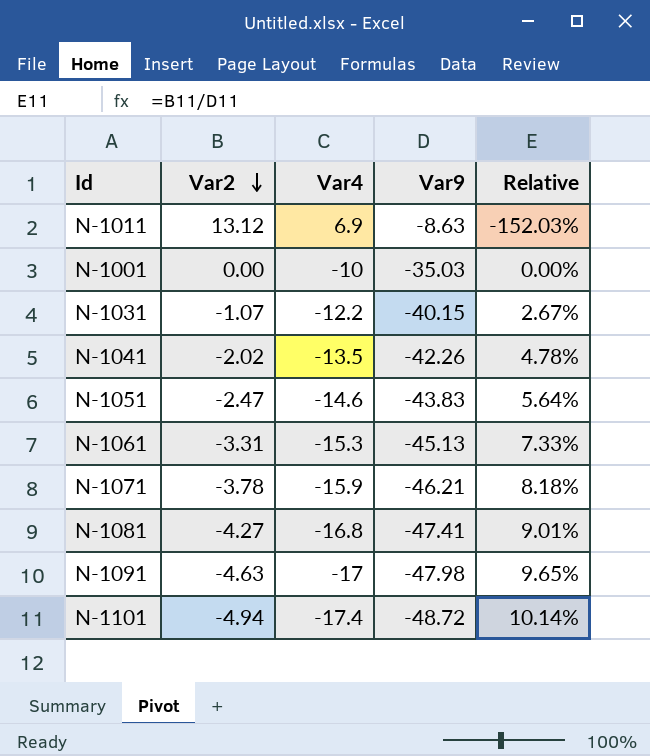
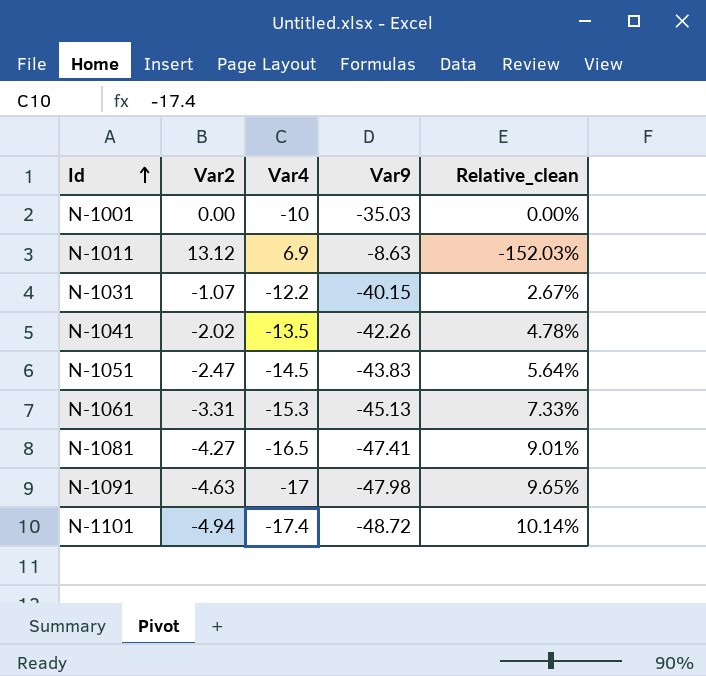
row order: Var2 descending -> Id ascending
column name: Relative -> Relative_clean
row N-1071: -3.78 | -15.9 | -46.21 | 8.18% -> none
N-1051 | Var4: -14.6 -> -14.5
N-1081 | Var4: -16.8 -> -16.5

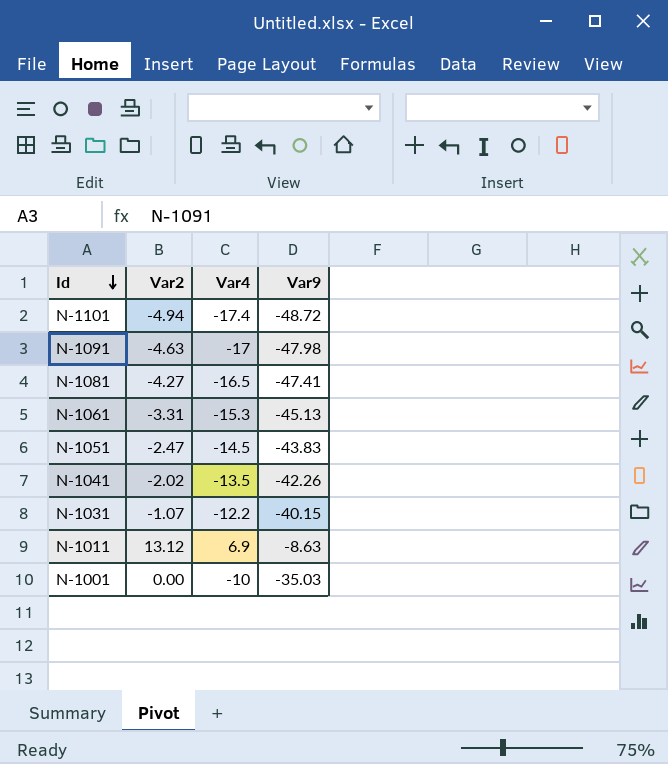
row order: Id ascending -> Id descending
column Relative_clean | formula: [Var2] / [Var9] -> none

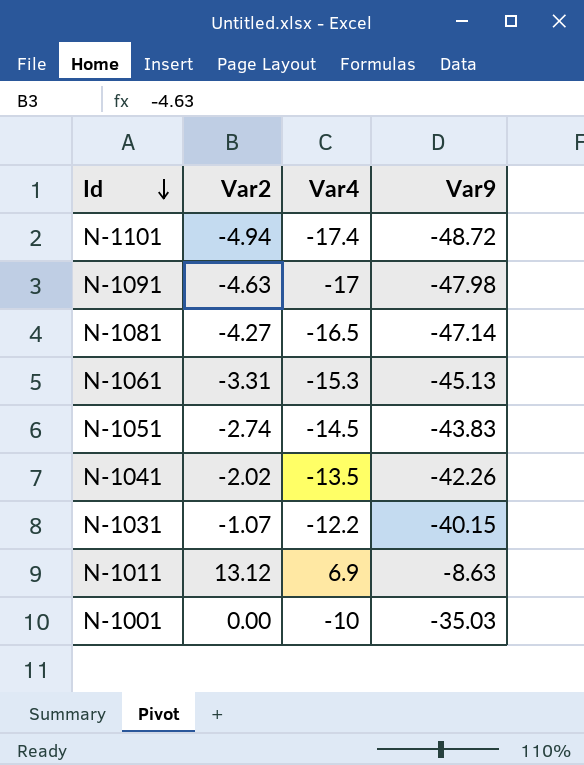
N-1081 | Var9: -47.41 -> -47.14
N-1051 | Var2: -2.47 -> -2.74

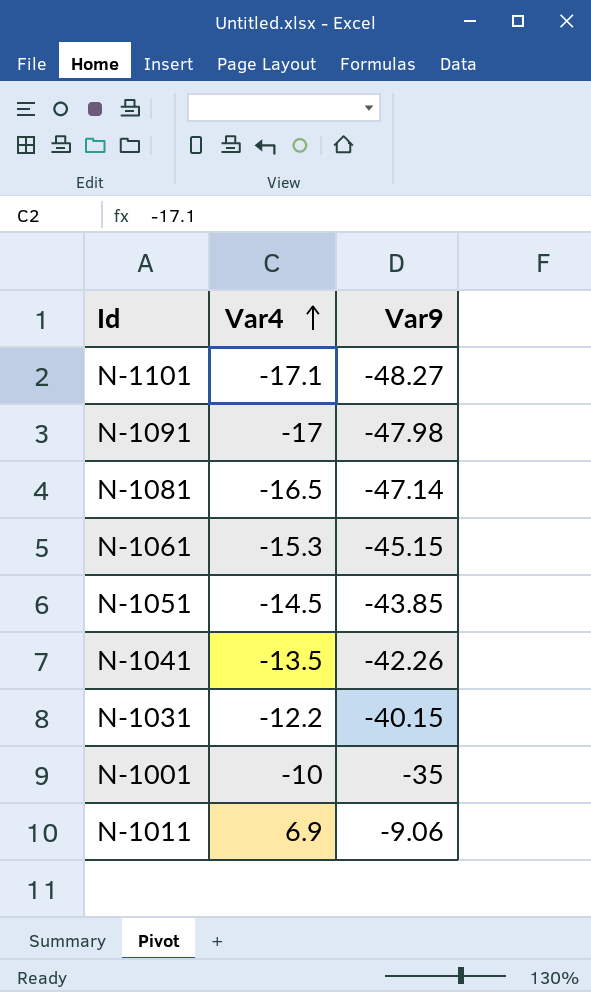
row order: Id descending -> Var4 ascending
column Var2 | position: 2 -> none
N-1101 | Var4: -17.4 -> -17.1
N-1101 | Var9: -48.72 -> -48.27
N-1061 | Var9: -45.13 -> -45.15
N-1051 | Var9: -43.83 -> -43.85
N-1001 | Var9: -35.03 -> -35
N-1011 | Var9: -8.63 -> -9.06

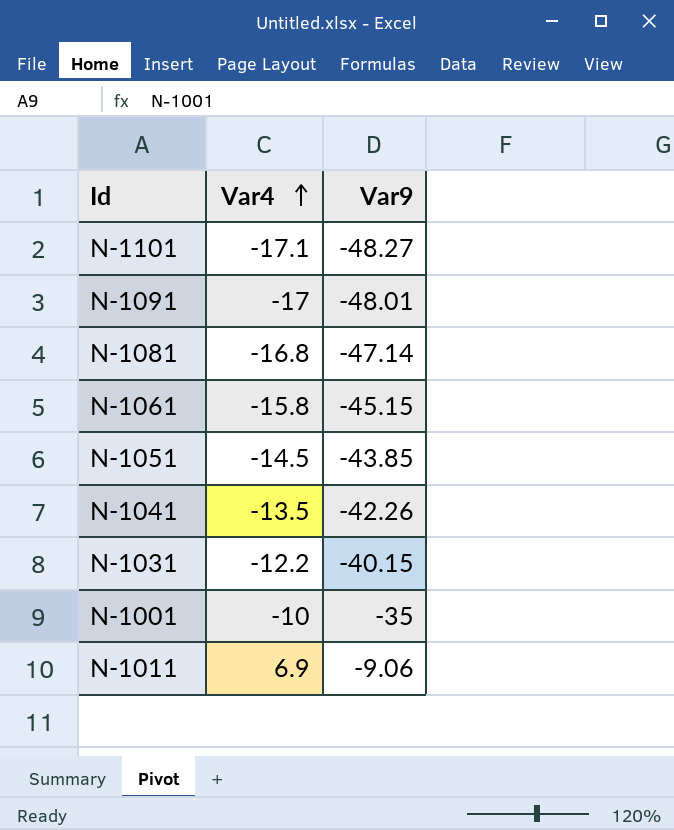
N-1091 | Var9: -47.98 -> -48.01
N-1081 | Var4: -16.5 -> -16.8
N-1061 | Var4: -15.3 -> -15.8

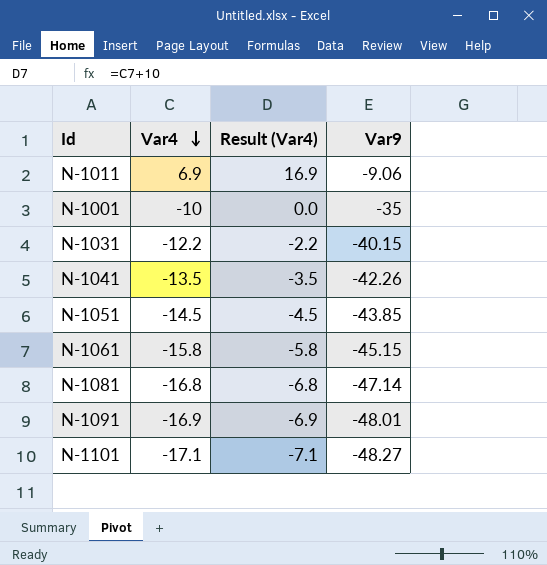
row order: Var4 ascending -> Var4 descending
column Result (Var4) | formula: none -> [Var4] + 10
N-1091 | Var4: -17 -> -16.9

